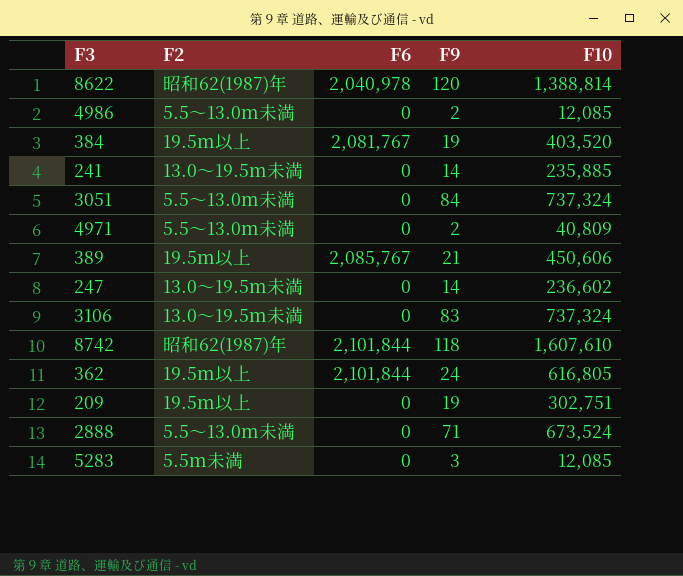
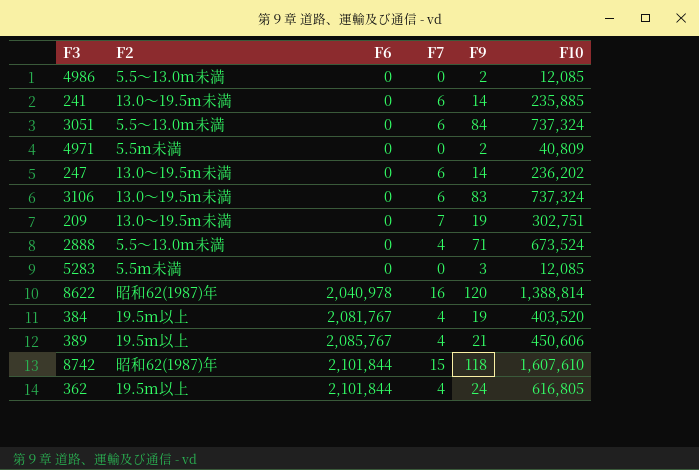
row order: none -> F6 ascending
column F7 | position: none -> 4
4971 | F2: 5.5～13.0ｍ未満 -> 5.5ｍ未満
247 | F10: 236,602 -> 236,202
209 | F2: 19.5ｍ以上 -> 13.0～19.5ｍ未満

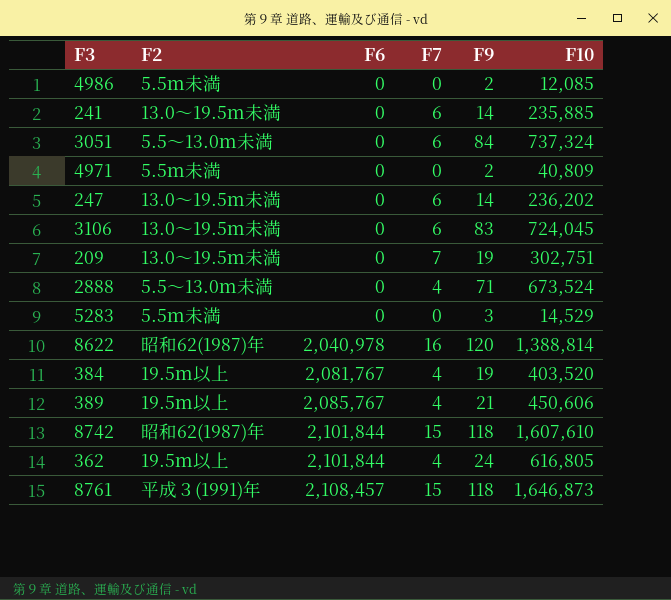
4986 | F2: 5.5～13.0ｍ未満 -> 5.5ｍ未満
3106 | F10: 737,324 -> 724,045
5283 | F10: 12,085 -> 14,529
row 8761: none -> 平成３(1991)年 | 2,108,457 | 15 | 118 | 1,646,873

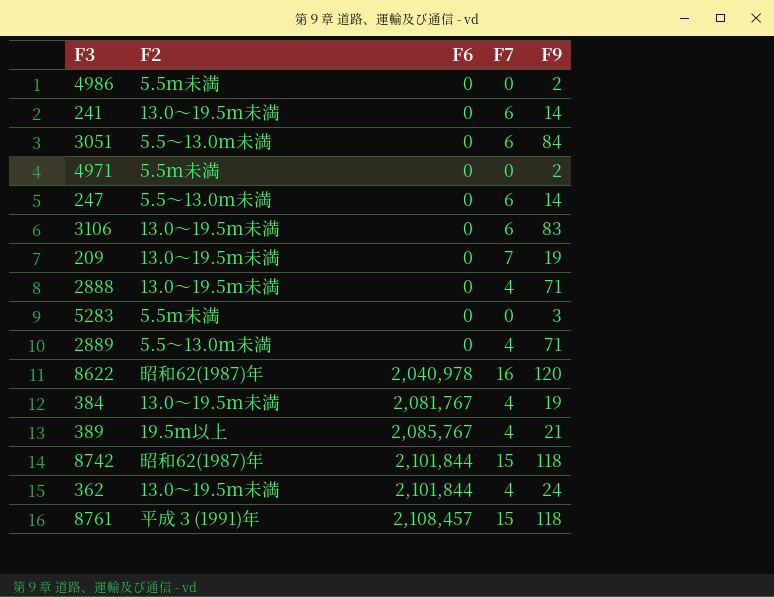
column F10 | position: 6 -> none
247 | F2: 13.0～19.5ｍ未満 -> 5.5～13.0ｍ未満
2888 | F2: 5.5～13.0ｍ未満 -> 13.0～19.5ｍ未満
row 2889: none -> 5.5～13.0ｍ未満 | 0 | 4 | 71
384 | F2: 19.5ｍ以上 -> 13.0～19.5ｍ未満
362 | F2: 19.5ｍ以上 -> 13.0～19.5ｍ未満

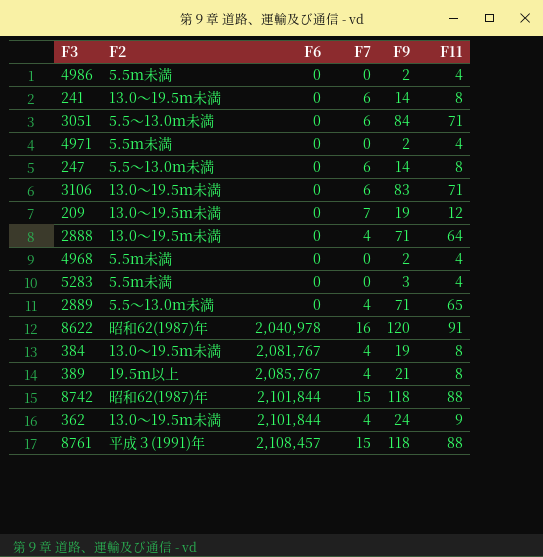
column F11 | position: none -> 6
row 4968: none -> 5.5ｍ未満 | 0 | 0 | 2 | 4

